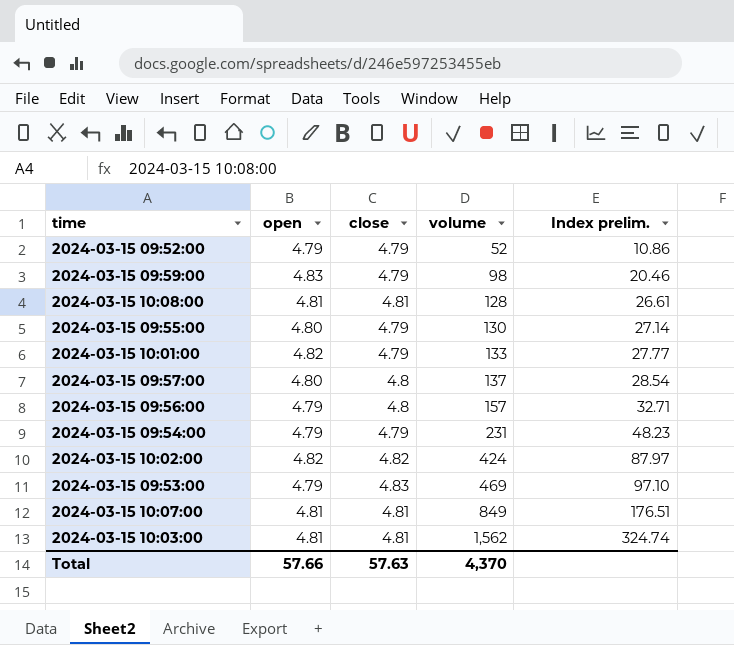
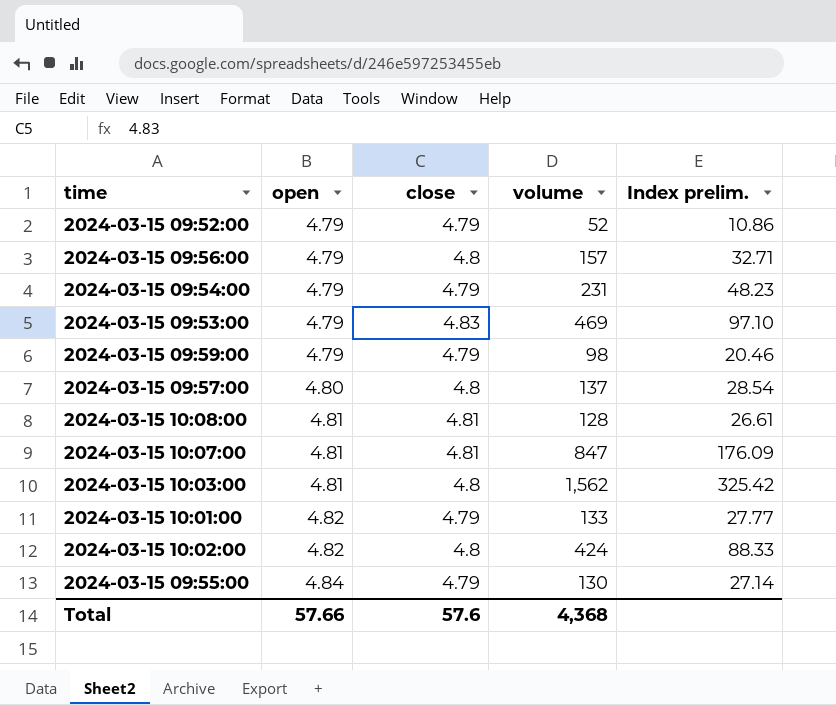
row order: volume ascending -> open ascending
2024-03-15 09:59:00 | open: 4.83 -> 4.79
2024-03-15 10:07:00 | volume: 849 -> 847
2024-03-15 10:07:00 | Index prelim.: 176.51 -> 176.09
2024-03-15 10:03:00 | close: 4.81 -> 4.8
2024-03-15 10:03:00 | Index prelim.: 324.74 -> 325.42
2024-03-15 10:02:00 | close: 4.82 -> 4.8
2024-03-15 10:02:00 | Index prelim.: 87.97 -> 88.33
2024-03-15 09:55:00 | open: 4.80 -> 4.84
Total | close: 57.63 -> 57.6
Total | volume: 4,370 -> 4,368

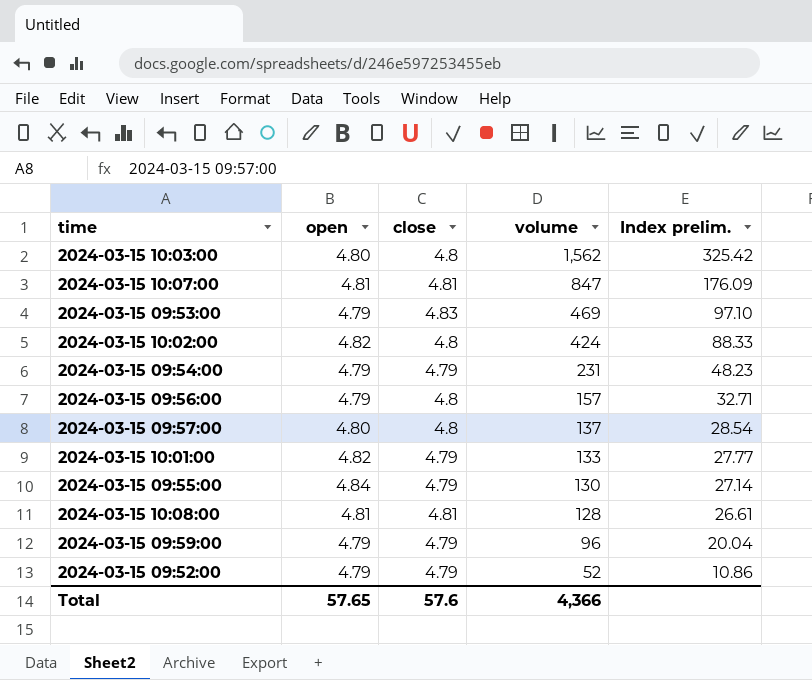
row order: open ascending -> volume descending
2024-03-15 10:03:00 | open: 4.81 -> 4.80
2024-03-15 09:59:00 | volume: 98 -> 96
2024-03-15 09:59:00 | Index prelim.: 20.46 -> 20.04
Total | open: 57.66 -> 57.65
Total | volume: 4,368 -> 4,366

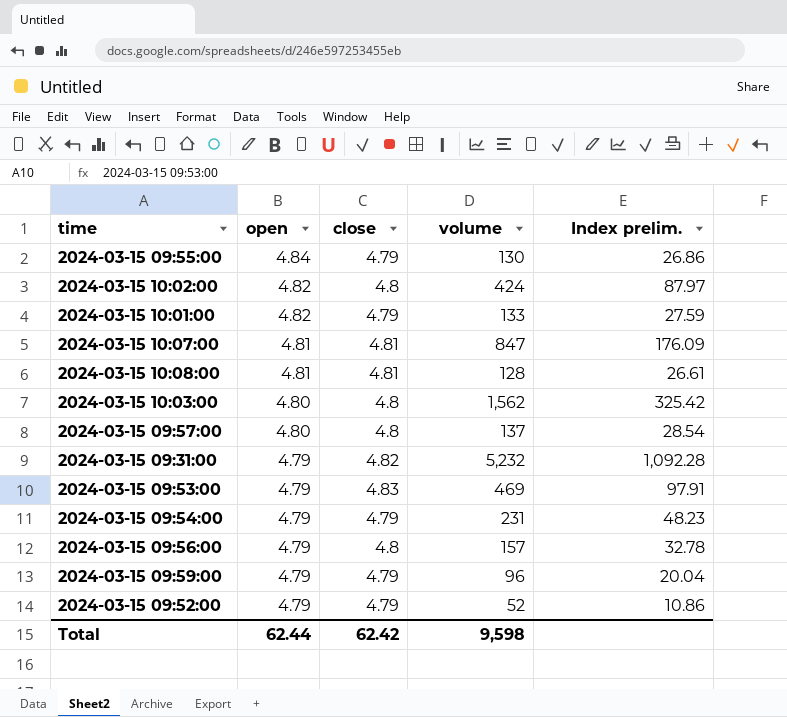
row order: volume descending -> open descending
column Index prelim. | formula: [volume] / [close] -> [volume] / [open]
row 2024-03-15 09:31:00: none -> 4.79 | 4.82 | 5,232 | 1,092.28
Total | open: 57.65 -> 62.44
Total | close: 57.6 -> 62.42
Total | volume: 4,366 -> 9,598

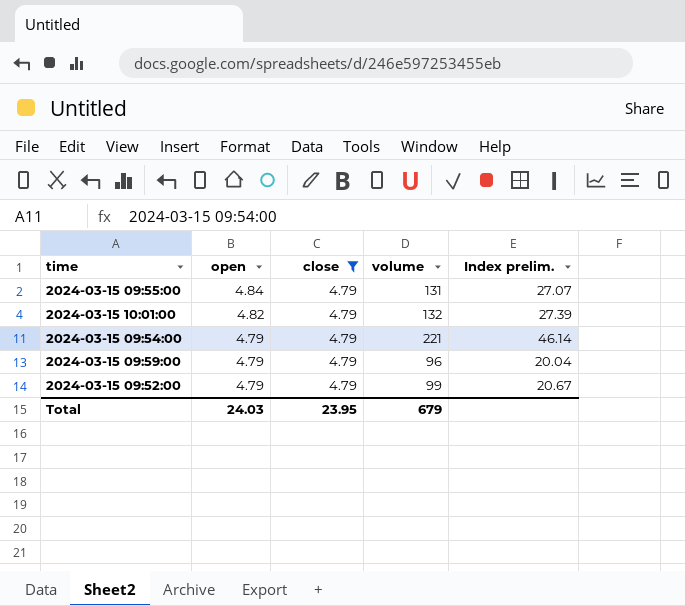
filter: none -> close = 4.79
2024-03-15 09:55:00 | volume: 130 -> 131
2024-03-15 09:55:00 | Index prelim.: 26.86 -> 27.07
2024-03-15 10:01:00 | volume: 133 -> 132
2024-03-15 10:01:00 | Index prelim.: 27.59 -> 27.39
2024-03-15 09:54:00 | volume: 231 -> 221
2024-03-15 09:54:00 | Index prelim.: 48.23 -> 46.14
2024-03-15 09:52:00 | volume: 52 -> 99
2024-03-15 09:52:00 | Index prelim.: 10.86 -> 20.67
Total | open: 62.44 -> 24.03
Total | close: 62.42 -> 23.95
Total | volume: 9,598 -> 679

